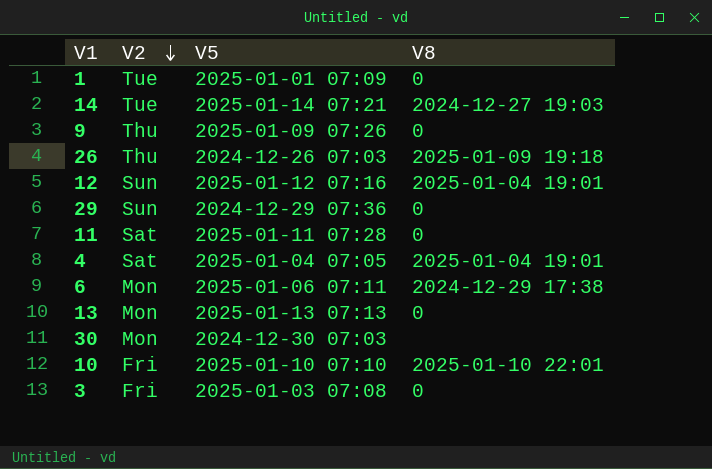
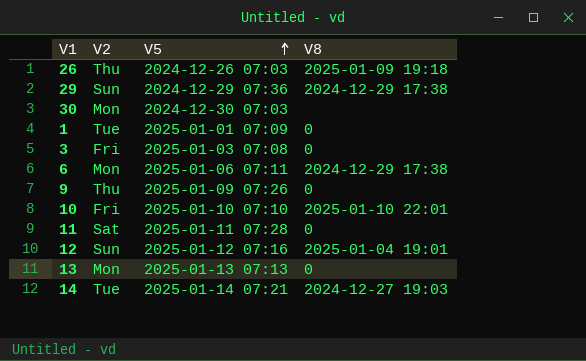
row order: V2 descending -> V5 ascending
row 4: Sat | 2025-01-04 07:05 | 2025-01-04 19:01 -> none
29 | V8: 0 -> 2024-12-29 17:38

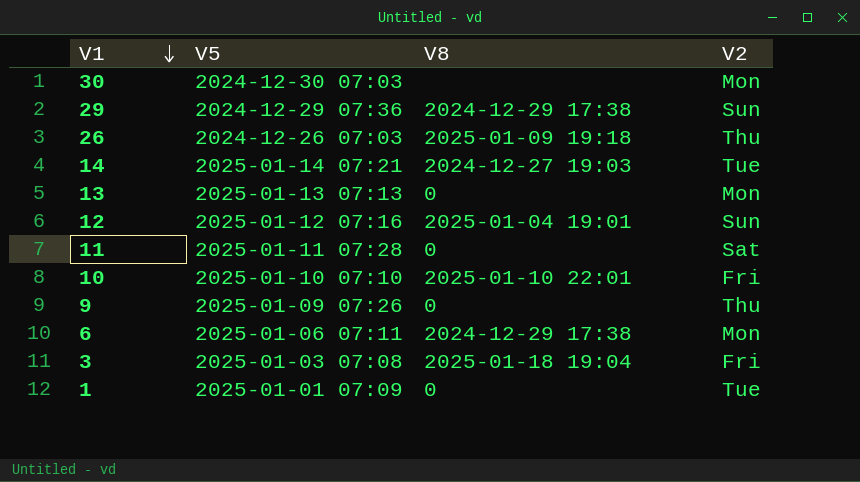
row order: V5 ascending -> V1 descending
column V2 | position: 2 -> 4
3 | V8: 0 -> 2025-01-18 19:04

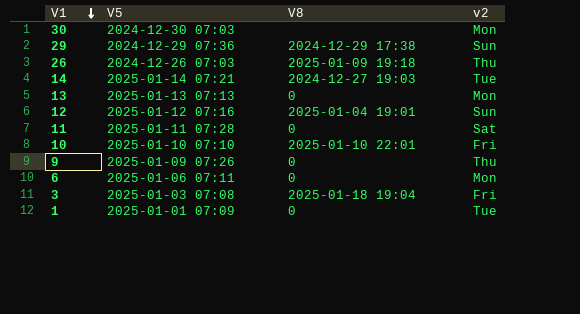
column name: V2 -> v2
6 | V8: 2024-12-29 17:38 -> 0

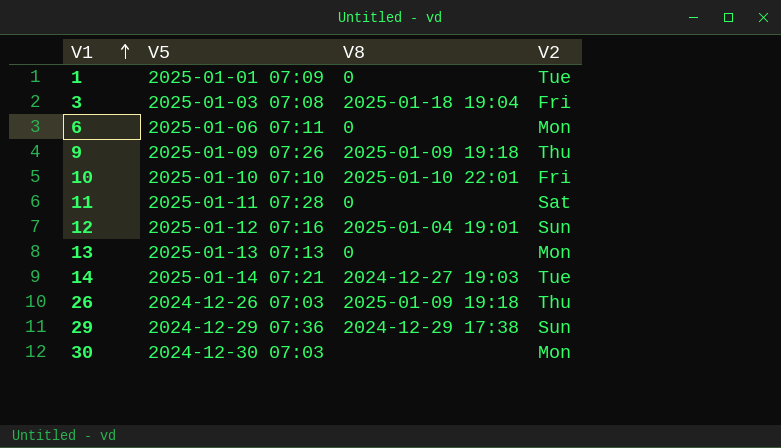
row order: V1 descending -> V1 ascending
column name: v2 -> V2
9 | V8: 0 -> 2025-01-09 19:18

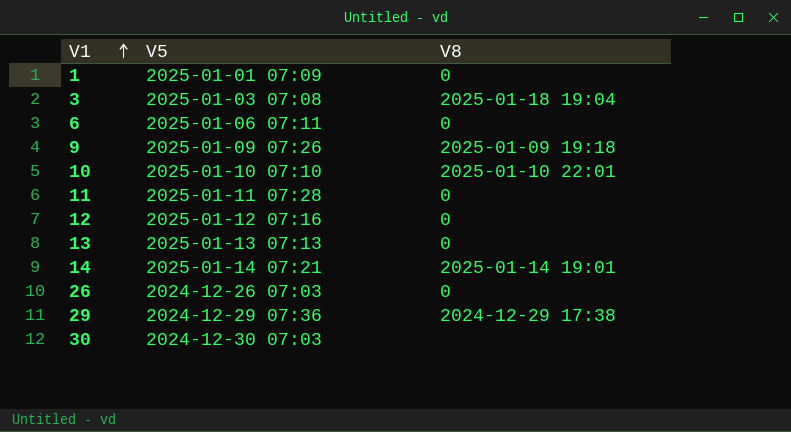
column V2 | position: 4 -> none
12 | V8: 2025-01-04 19:01 -> 0
14 | V8: 2024-12-27 19:03 -> 2025-01-14 19:01
26 | V8: 2025-01-09 19:18 -> 0

